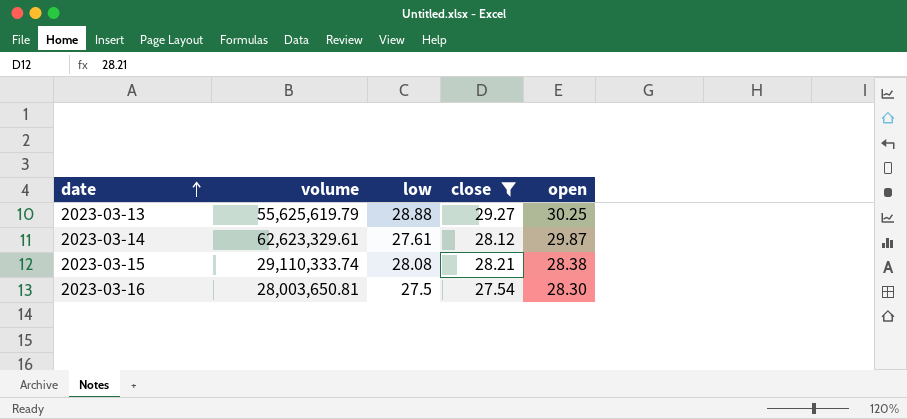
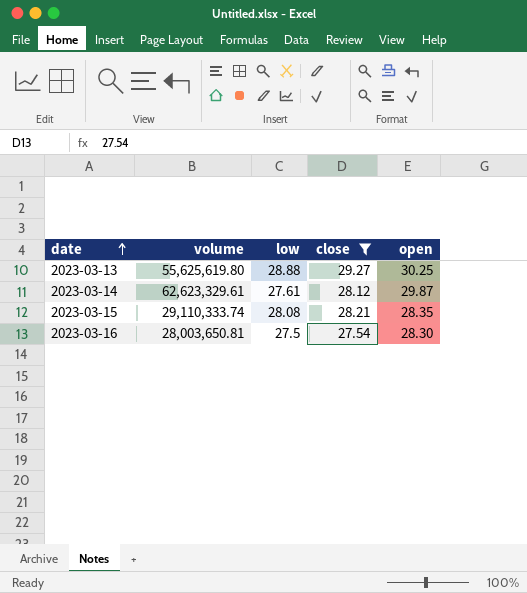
2023-03-13 | volume: 55,625,619.79 -> 55,625,619.80
2023-03-15 | open: 28.38 -> 28.35

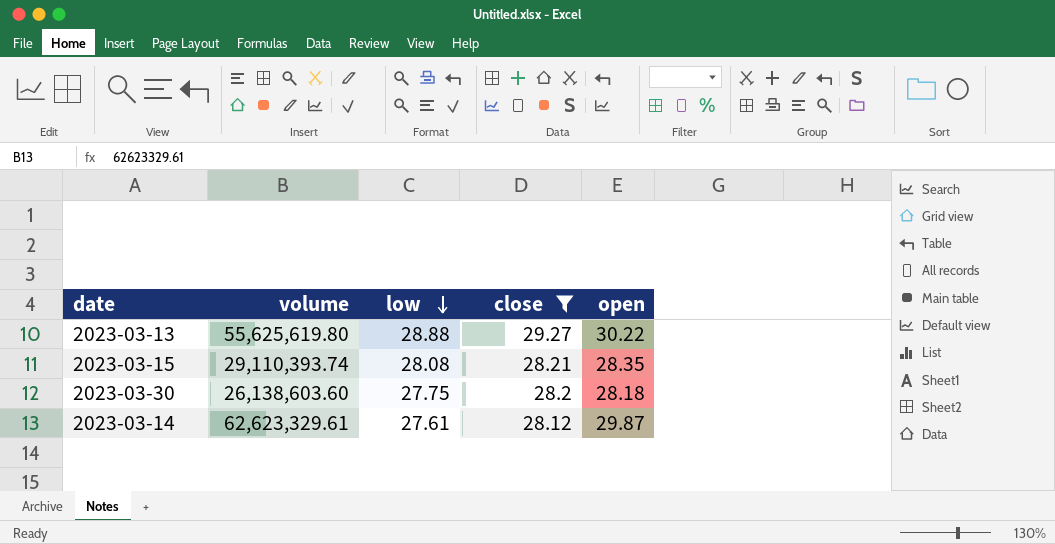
row order: date ascending -> low descending
row 2023-03-16: 28,003,650.81 | 27.5 | 27.54 | 28.30 -> none
2023-03-13 | open: 30.25 -> 30.22
2023-03-15 | volume: 29,110,333.74 -> 29,110,393.74
row 2023-03-30: none -> 26,138,603.60 | 27.75 | 28.2 | 28.18

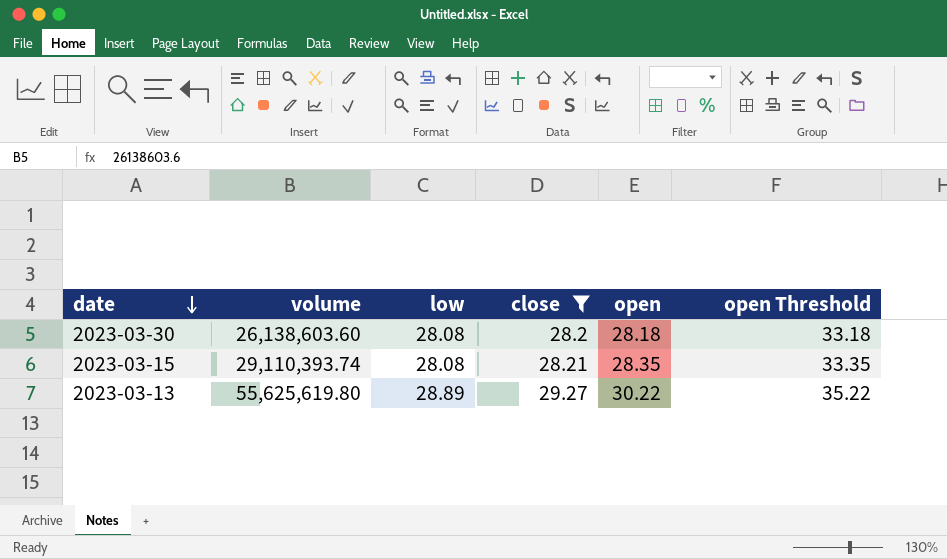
row order: low descending -> date descending
column open Threshold | formula: none -> [open] + 5
row 2023-03-14: 62,623,329.61 | 27.61 | 28.12 | 29.87 -> none
2023-03-30 | low: 27.75 -> 28.08
2023-03-13 | low: 28.88 -> 28.89

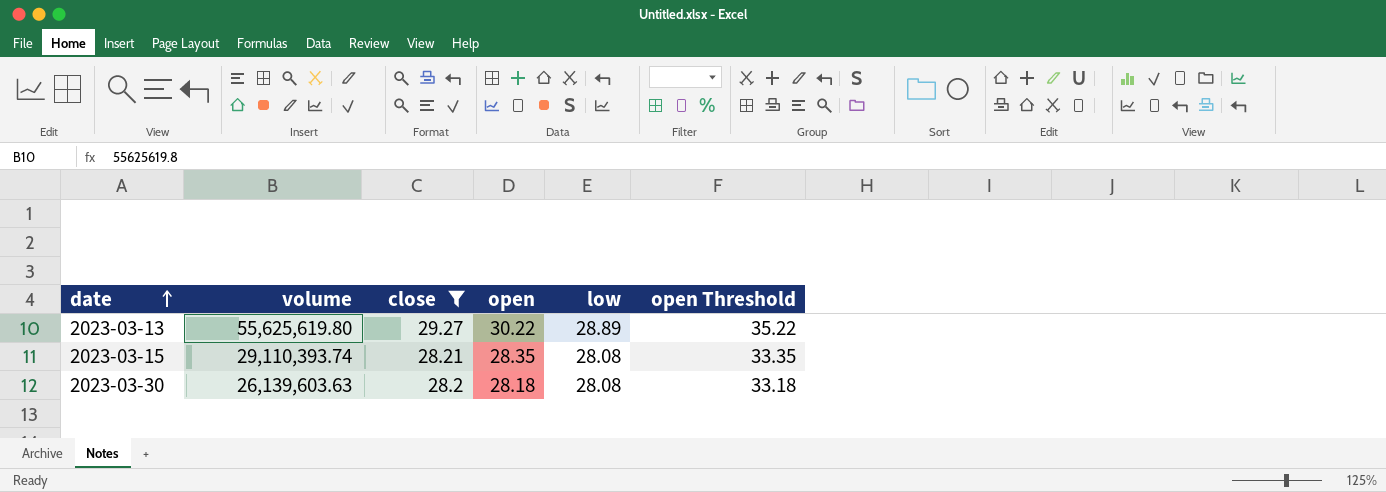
row order: date descending -> date ascending
column low | position: 3 -> 5
2023-03-30 | volume: 26,138,603.60 -> 26,139,603.63

